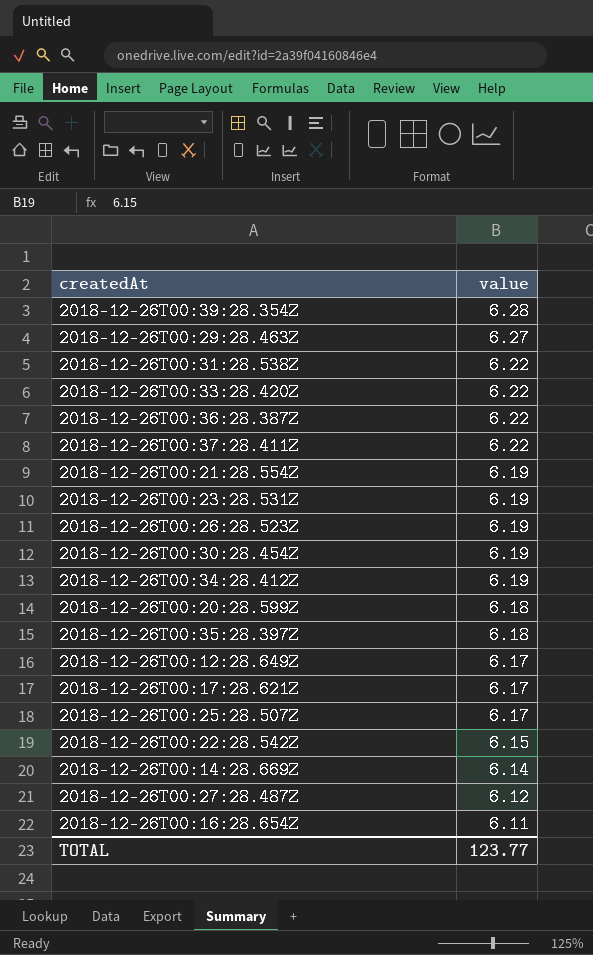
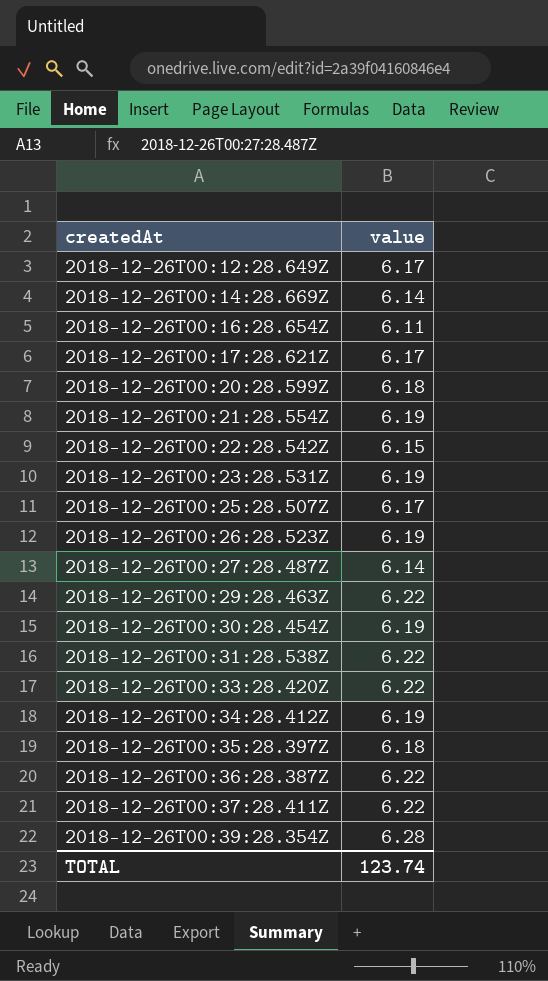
row order: value descending -> createdAt ascending
2018-12-26T00:27:28.487Z | value: 6.12 -> 6.14
2018-12-26T00:29:28.463Z | value: 6.27 -> 6.22
TOTAL | value: 123.77 -> 123.74

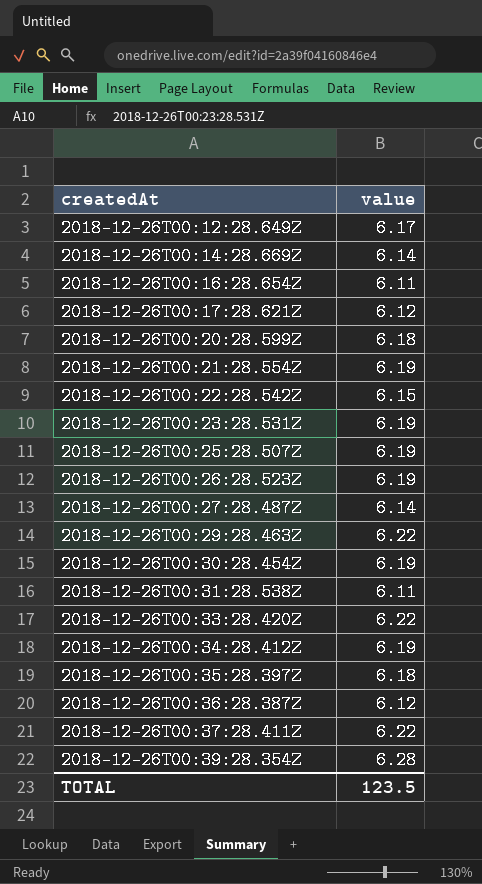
2018-12-26T00:17:28.621Z | value: 6.17 -> 6.12
2018-12-26T00:25:28.507Z | value: 6.17 -> 6.19
2018-12-26T00:31:28.538Z | value: 6.22 -> 6.11
2018-12-26T00:36:28.387Z | value: 6.22 -> 6.12
TOTAL | value: 123.74 -> 123.5

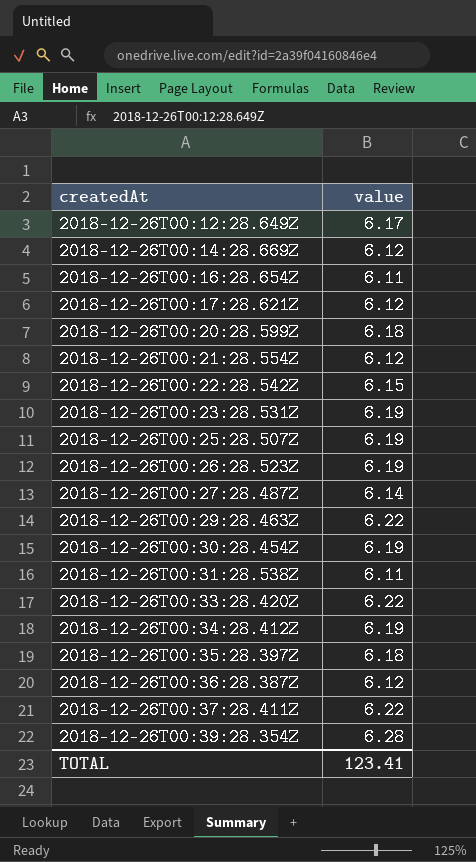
2018-12-26T00:14:28.669Z | value: 6.14 -> 6.12
2018-12-26T00:21:28.554Z | value: 6.19 -> 6.12
TOTAL | value: 123.5 -> 123.41

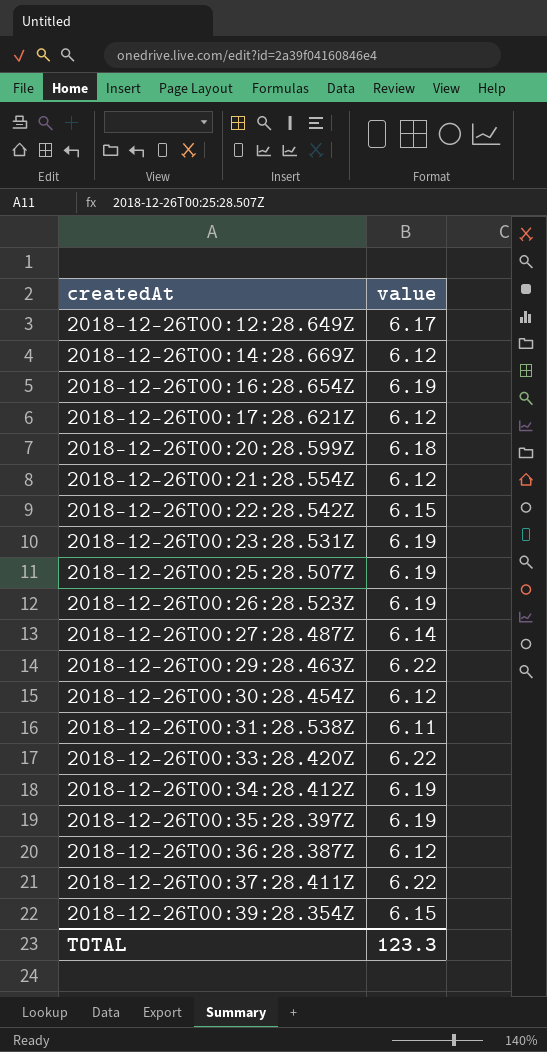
2018-12-26T00:16:28.654Z | value: 6.11 -> 6.19
2018-12-26T00:30:28.454Z | value: 6.19 -> 6.12
2018-12-26T00:35:28.397Z | value: 6.18 -> 6.19
2018-12-26T00:39:28.354Z | value: 6.28 -> 6.15
TOTAL | value: 123.41 -> 123.3

